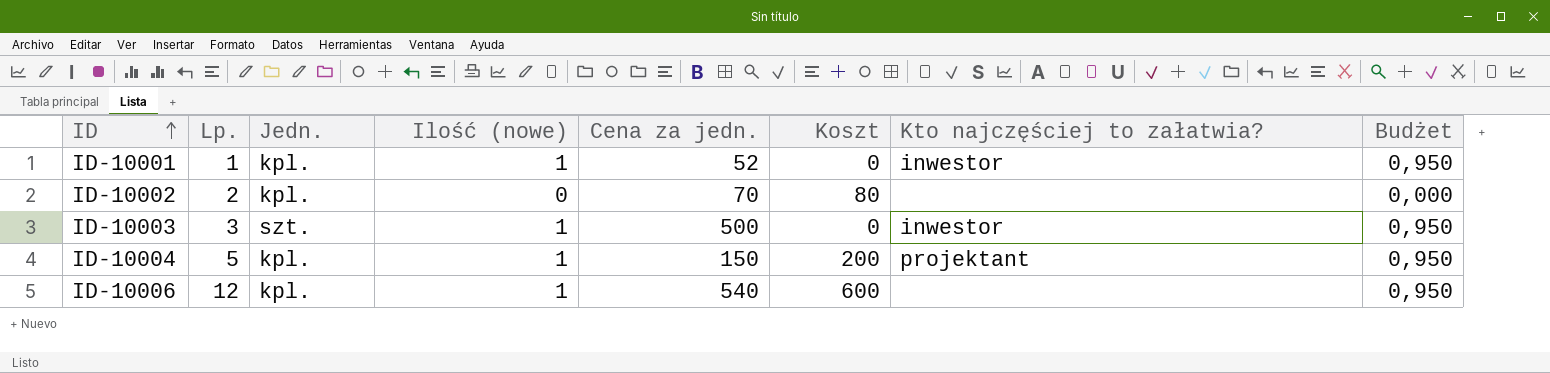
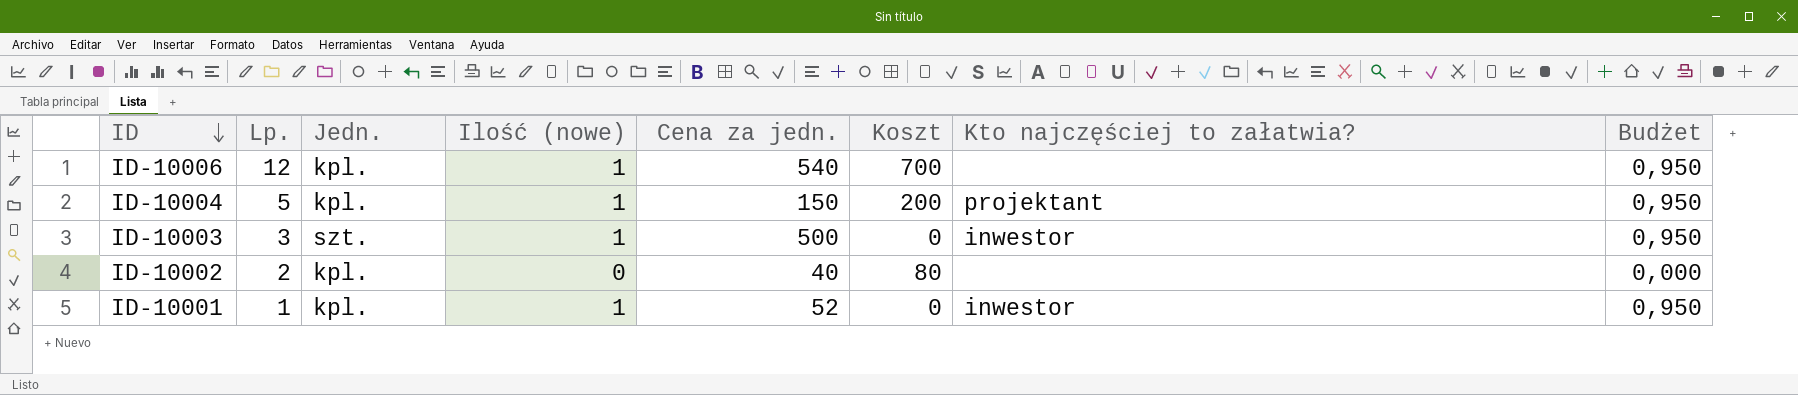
row order: ID ascending -> ID descending
ID-10006 | Koszt: 600 -> 700
ID-10002 | Cena za jedn.: 70 -> 40

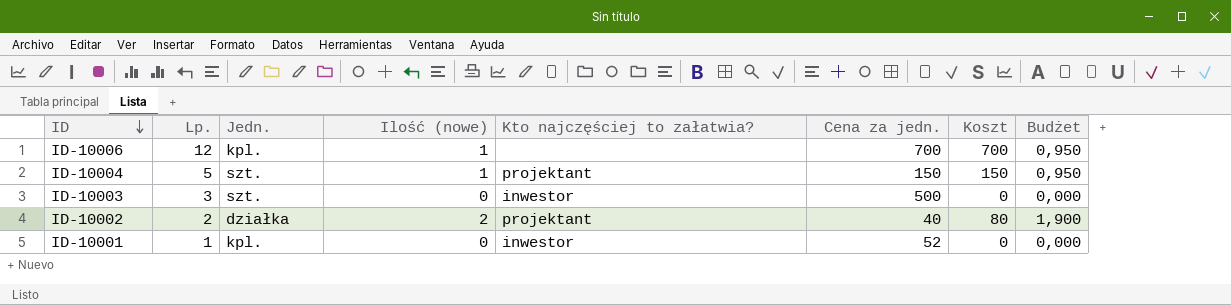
column Kto najczęściej to załatwia? | position: 7 -> 5
ID-10006 | Cena za jedn.: 540 -> 700
ID-10004 | Jedn.: kpl. -> szt.
ID-10004 | Koszt: 200 -> 150
ID-10003 | Ilość (nowe): 1 -> 0
ID-10003 | Budżet: 0,950 -> 0,000
ID-10002 | Jedn.: kpl. -> działka
ID-10002 | Ilość (nowe): 0 -> 2
ID-10002 | Kto najczęściej to załatwia?: none -> projektant
ID-10002 | Budżet: 0,000 -> 1,900
ID-10001 | Ilość (nowe): 1 -> 0
ID-10001 | Budżet: 0,950 -> 0,000

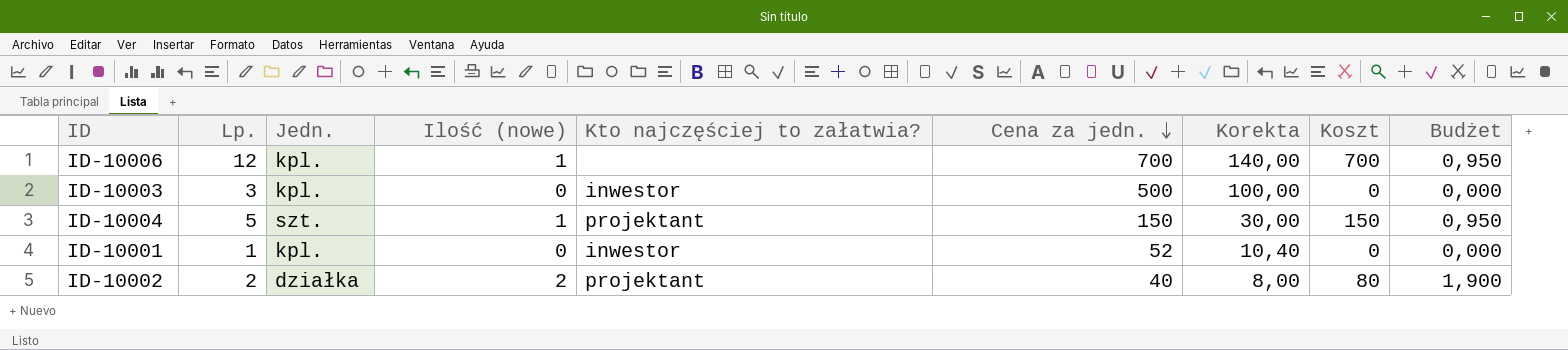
row order: ID descending -> Cena za jedn. descending
column Korekta | formula: none -> [Cena za jedn.] * 0,2
ID-10003 | Jedn.: szt. -> kpl.

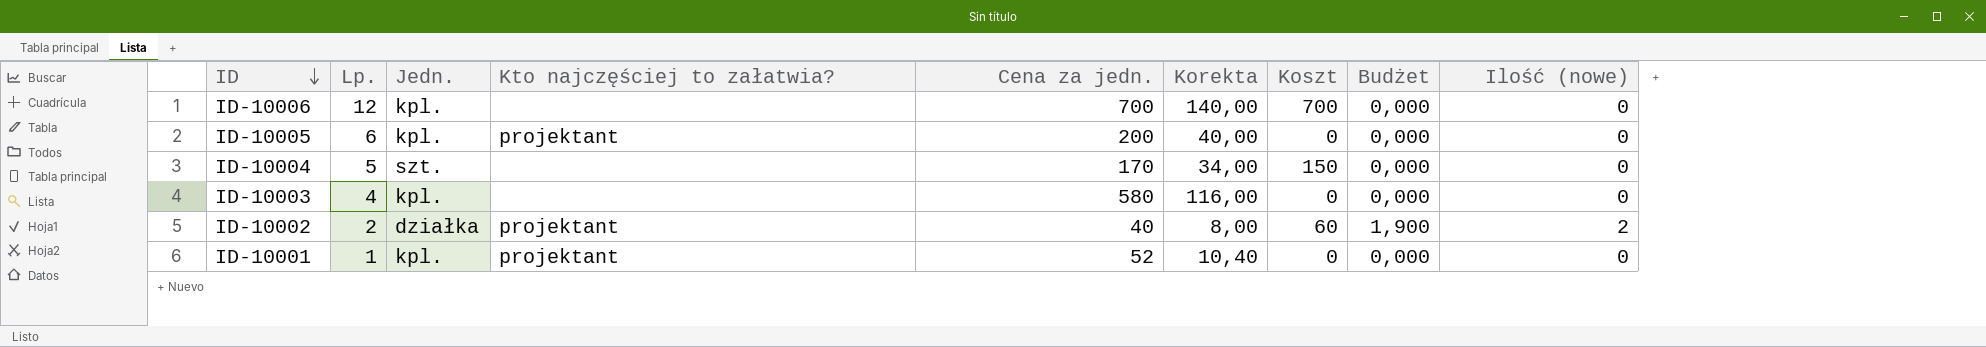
row order: Cena za jedn. descending -> ID descending
column Ilość (nowe) | position: 4 -> 9
ID-10006 | Budżet: 0,950 -> 0,000
ID-10006 | Ilość (nowe): 1 -> 0
row ID-10005: none -> 6 | kpl. | projektant | 200 | 40,00 | 0 | 0,000 | 0
ID-10004 | Kto najczęściej to załatwia?: projektant -> none
ID-10004 | Cena za jedn.: 150 -> 170
ID-10004 | Korekta: 30,00 -> 34,00
ID-10004 | Budżet: 0,950 -> 0,000
ID-10004 | Ilość (nowe): 1 -> 0
ID-10003 | Lp.: 3 -> 4
ID-10003 | Kto najczęściej to załatwia?: inwestor -> none
ID-10003 | Cena za jedn.: 500 -> 580
ID-10003 | Korekta: 100,00 -> 116,00
ID-10002 | Koszt: 80 -> 60
ID-10001 | Kto najczęściej to załatwia?: inwestor -> projektant

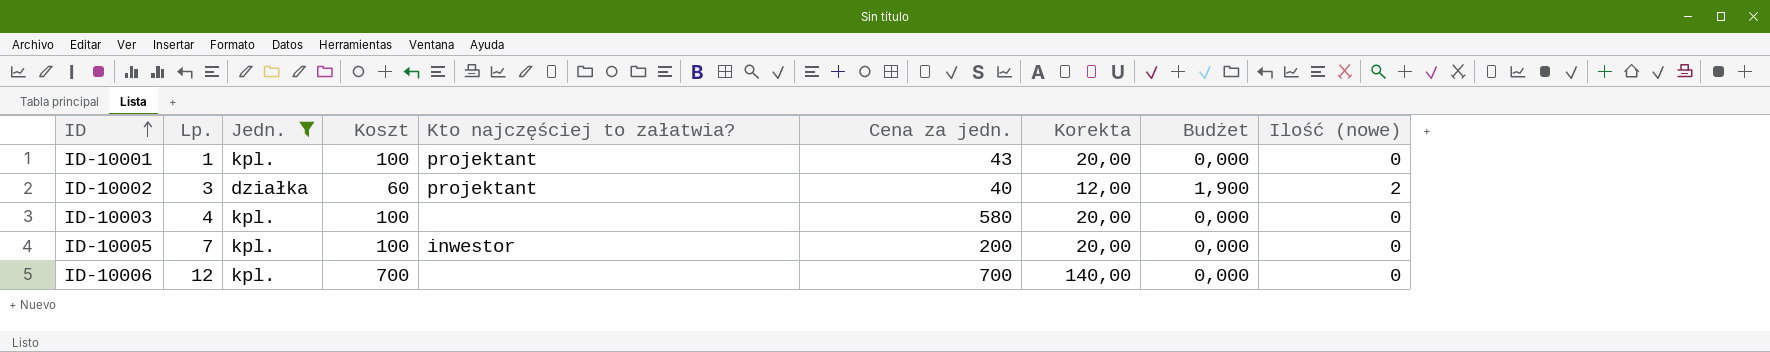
filter: none -> Jedn. != szt.
row order: ID descending -> ID ascending
column Koszt | position: 7 -> 4
column Korekta | formula: [Cena za jedn.] * 0,2 -> [Koszt] * 0,2
ID-10001 | Koszt: 0 -> 100
ID-10001 | Cena za jedn.: 52 -> 43
ID-10002 | Lp.: 2 -> 3
ID-10003 | Koszt: 0 -> 100
ID-10005 | Lp.: 6 -> 7
ID-10005 | Koszt: 0 -> 100
ID-10005 | Kto najczęściej to załatwia?: projektant -> inwestor

